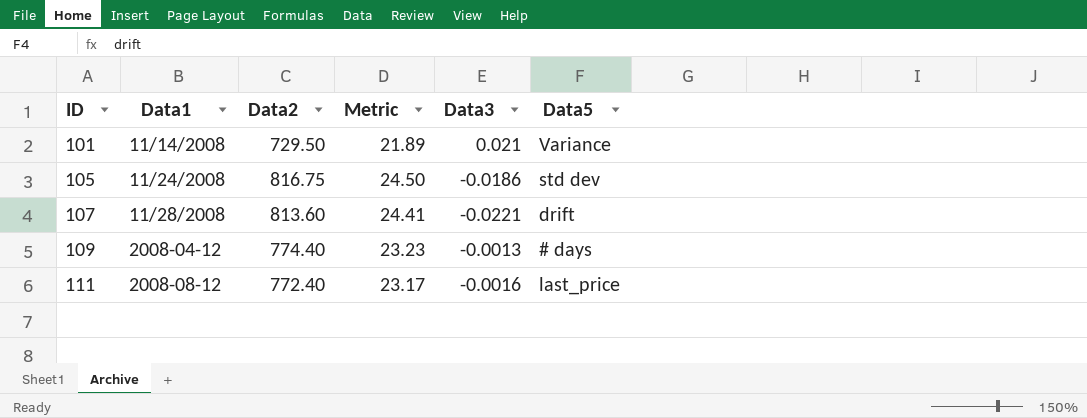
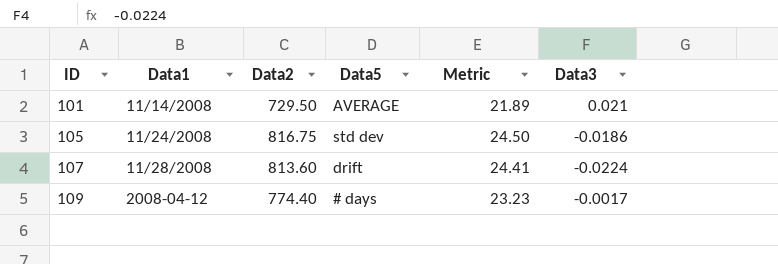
column Data5 | position: 6 -> 4
row 111: 2008-08-12 | 772.40 | 23.17 | -0.0016 | last_price -> none
101 | Data5: Variance -> AVERAGE
107 | Data3: -0.0221 -> -0.0224
109 | Data3: -0.0013 -> -0.0017

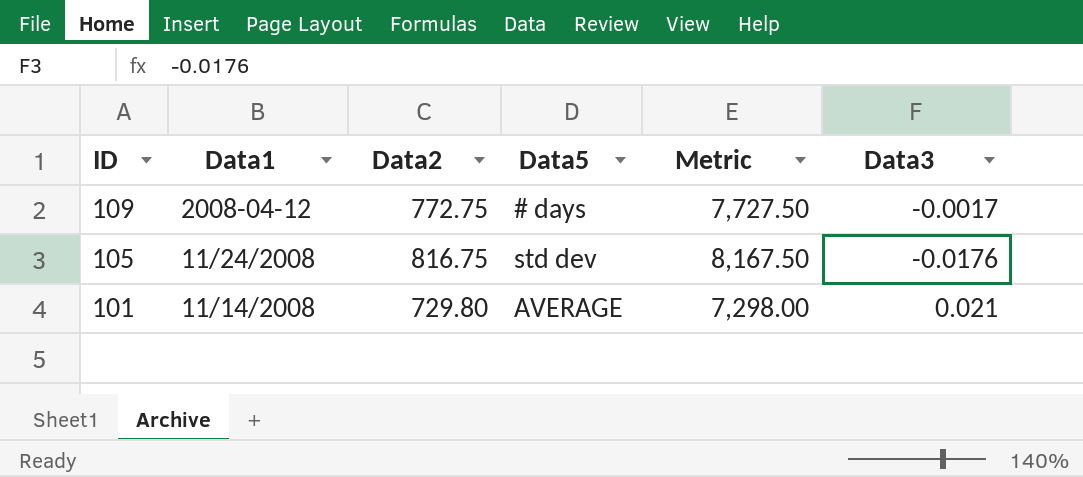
row order: ID ascending -> ID descending
column Metric | formula: [Data2] * 0.03 -> [Data2] * 10
row 107: 11/28/2008 | 813.60 | drift | 24.41 | -0.0224 -> none
109 | Data2: 774.40 -> 772.75
105 | Data3: -0.0186 -> -0.0176
101 | Data2: 729.50 -> 729.80

